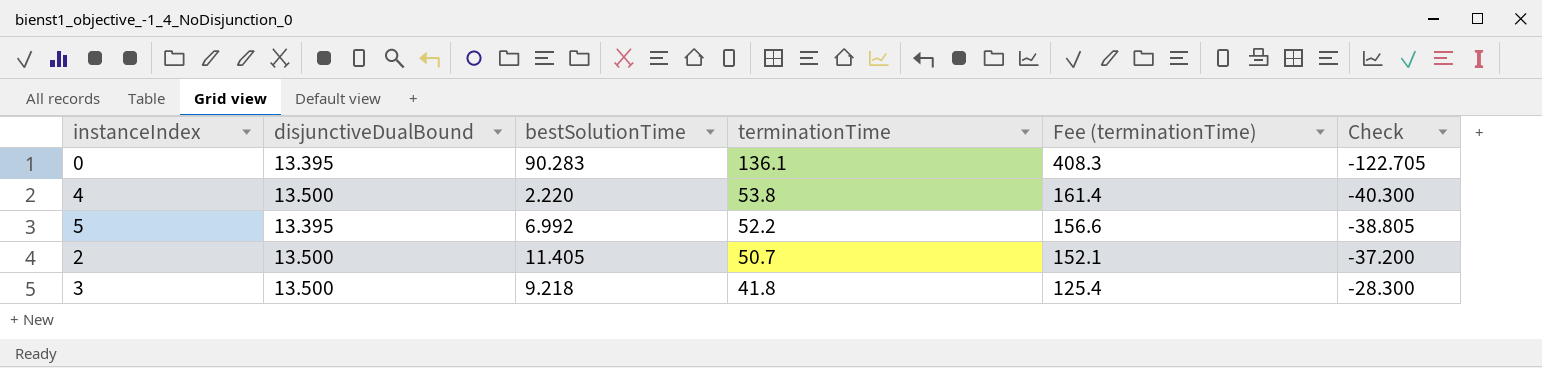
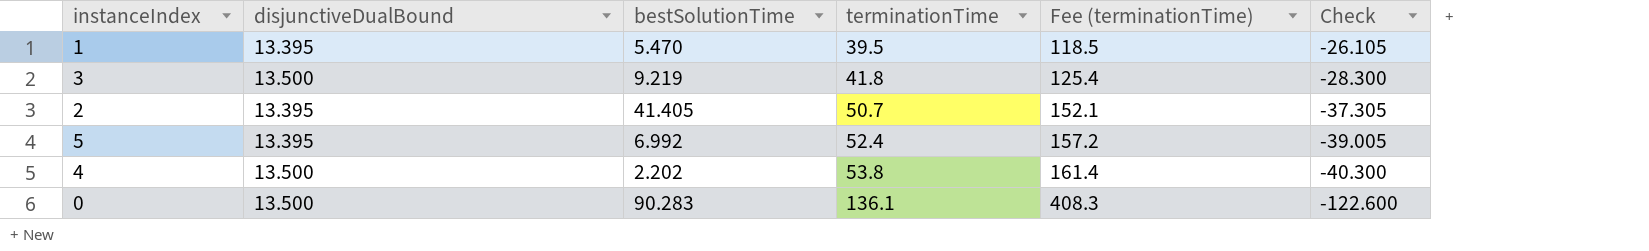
row order: terminationTime descending -> terminationTime ascending
row 1: none -> 13.395 | 5.470 | 39.5 | 118.5 | -26.105
3 | bestSolutionTime: 9.218 -> 9.219
2 | disjunctiveDualBound: 13.500 -> 13.395
2 | bestSolutionTime: 11.405 -> 41.405
2 | Check: -37.200 -> -37.305
5 | terminationTime: 52.2 -> 52.4
5 | Fee (terminationTime): 156.6 -> 157.2
5 | Check: -38.805 -> -39.005
4 | bestSolutionTime: 2.220 -> 2.202
0 | disjunctiveDualBound: 13.395 -> 13.500
0 | Check: -122.705 -> -122.600

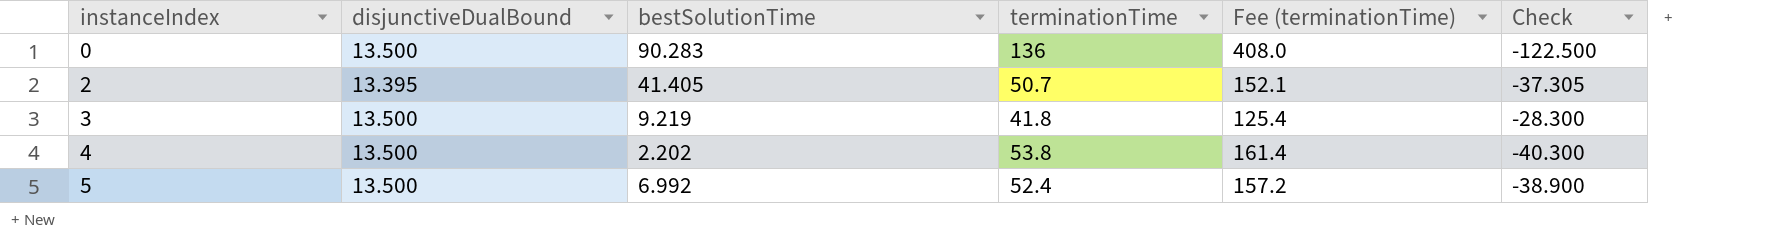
row order: terminationTime ascending -> instanceIndex ascending
row 1: 13.395 | 5.470 | 39.5 | 118.5 | -26.105 -> none
0 | terminationTime: 136.1 -> 136
0 | Fee (terminationTime): 408.3 -> 408.0
0 | Check: -122.600 -> -122.500
5 | disjunctiveDualBound: 13.395 -> 13.500
5 | Check: -39.005 -> -38.900

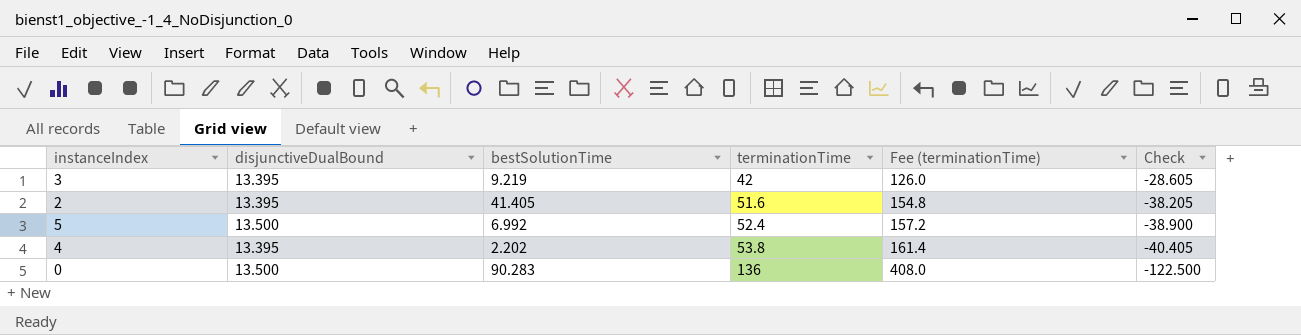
row order: instanceIndex ascending -> terminationTime ascending
3 | disjunctiveDualBound: 13.500 -> 13.395
3 | terminationTime: 41.8 -> 42
3 | Fee (terminationTime): 125.4 -> 126.0
3 | Check: -28.300 -> -28.605
2 | terminationTime: 50.7 -> 51.6
2 | Fee (terminationTime): 152.1 -> 154.8
2 | Check: -37.305 -> -38.205
4 | disjunctiveDualBound: 13.500 -> 13.395
4 | Check: -40.300 -> -40.405

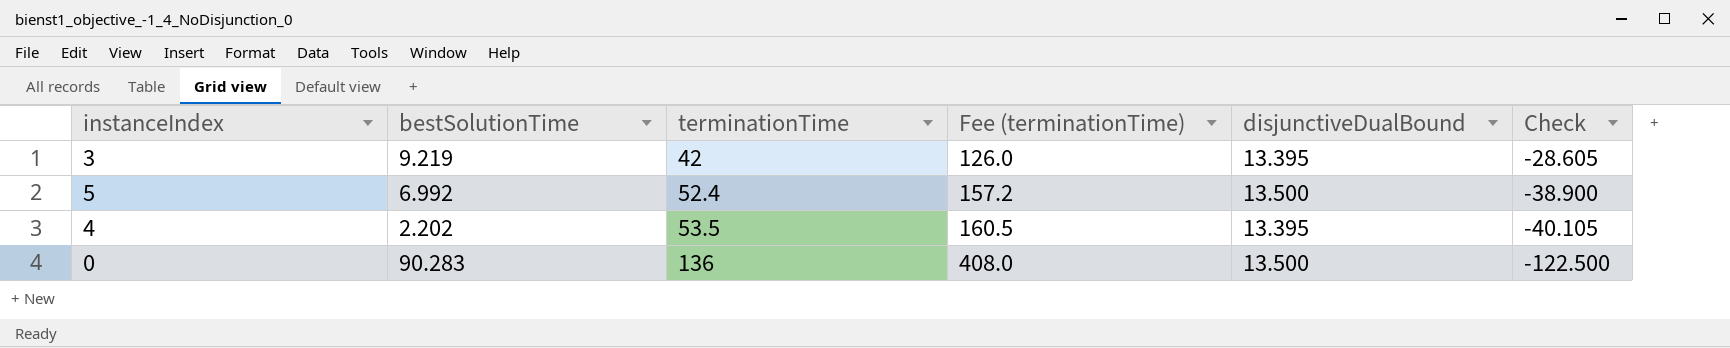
column disjunctiveDualBound | position: 2 -> 5
row 2: 13.395 | 41.405 | 51.6 | 154.8 | -38.205 -> none
4 | terminationTime: 53.8 -> 53.5
4 | Fee (terminationTime): 161.4 -> 160.5
4 | Check: -40.405 -> -40.105

